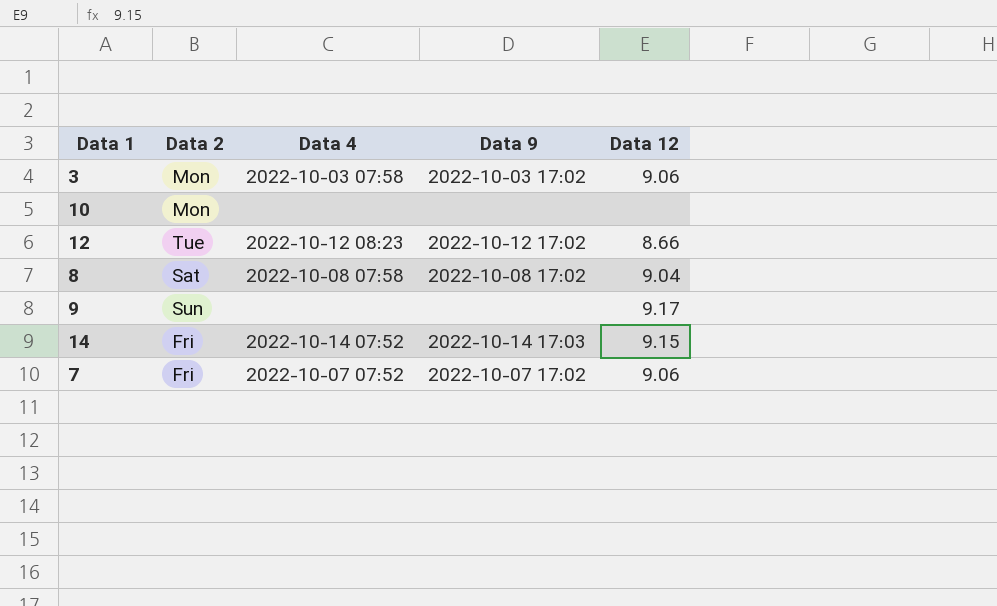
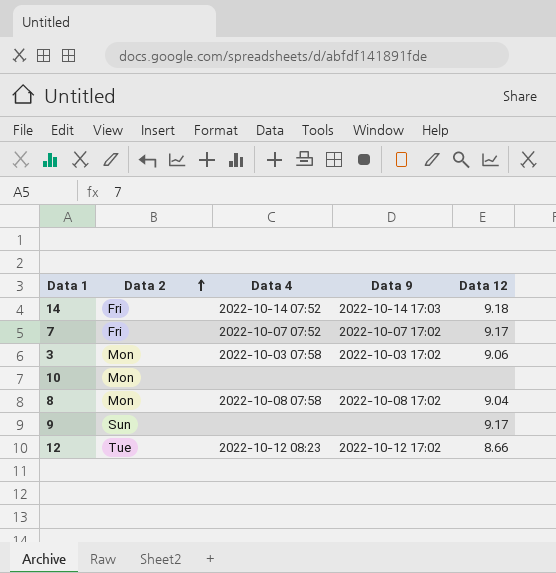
row order: none -> Data 2 ascending
14 | Data 12: 9.15 -> 9.18
7 | Data 12: 9.06 -> 9.17
8 | Data 2: Sat -> Mon

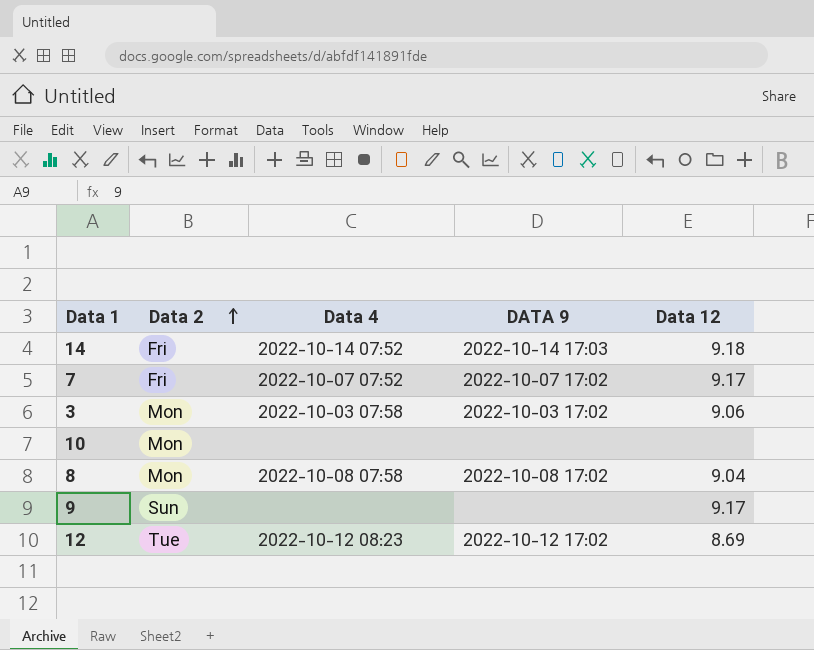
column name: Data 9 -> DATA 9
12 | Data 12: 8.66 -> 8.69

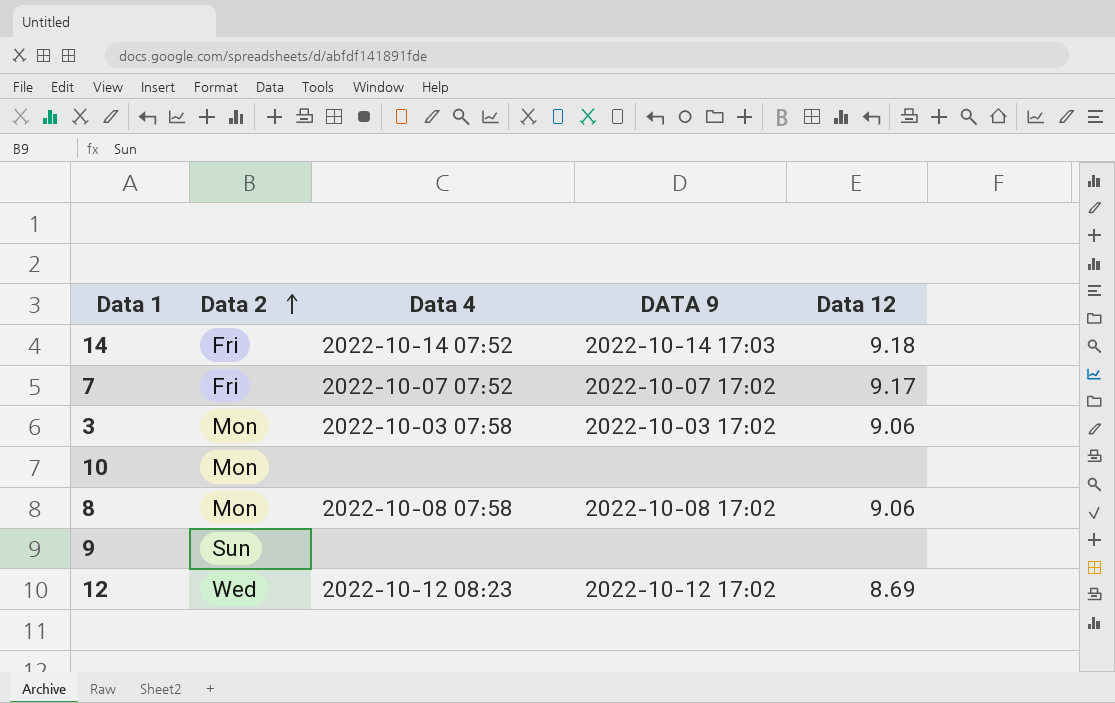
8 | Data 12: 9.04 -> 9.06
9 | Data 12: 9.17 -> none
12 | Data 2: Tue -> Wed

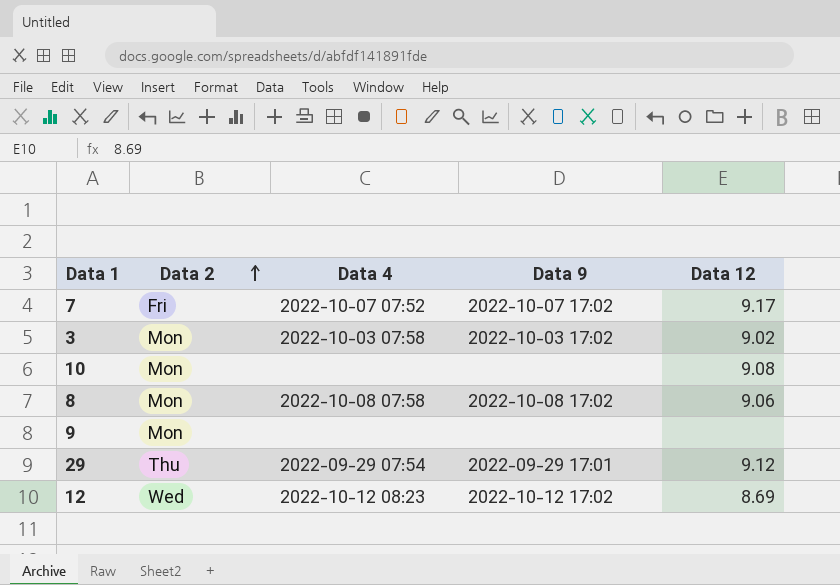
column name: DATA 9 -> Data 9
row 14: Fri | 2022-10-14 07:52 | 2022-10-14 17:03 | 9.18 -> none
3 | Data 12: 9.06 -> 9.02
10 | Data 12: none -> 9.08
9 | Data 2: Sun -> Mon
row 29: none -> Thu | 2022-09-29 07:54 | 2022-09-29 17:01 | 9.12

